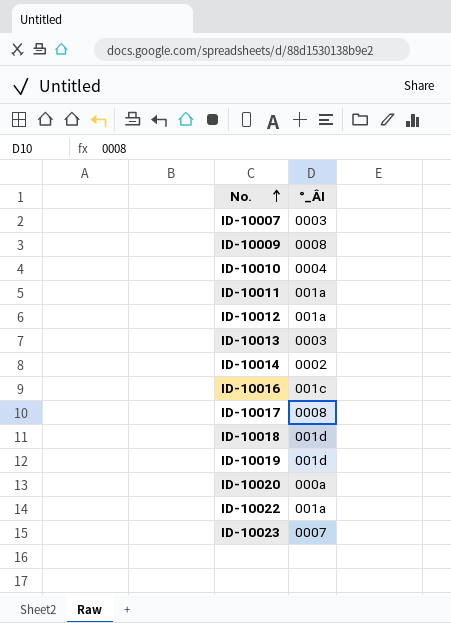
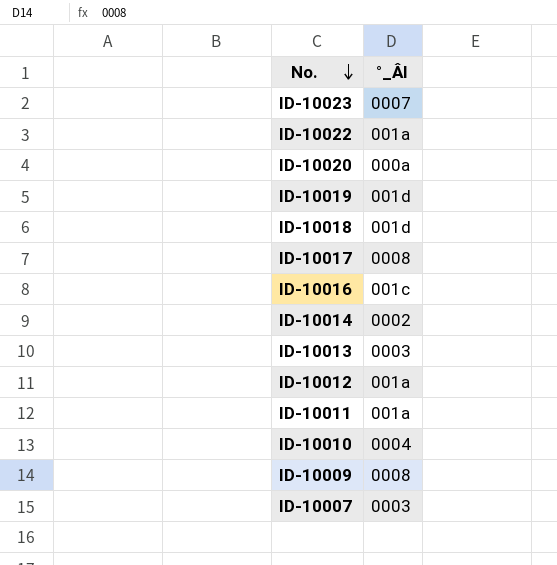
row order: No. ascending -> No. descending

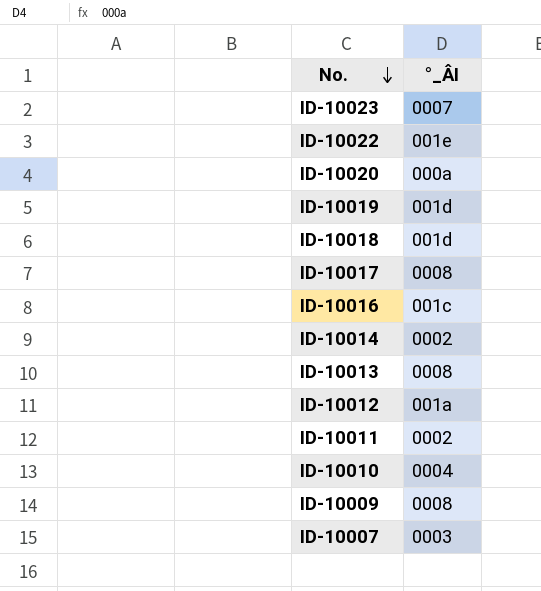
ID-10022 | °_ÂI: 001a -> 001e
ID-10013 | °_ÂI: 0003 -> 0008
ID-10011 | °_ÂI: 001a -> 0002

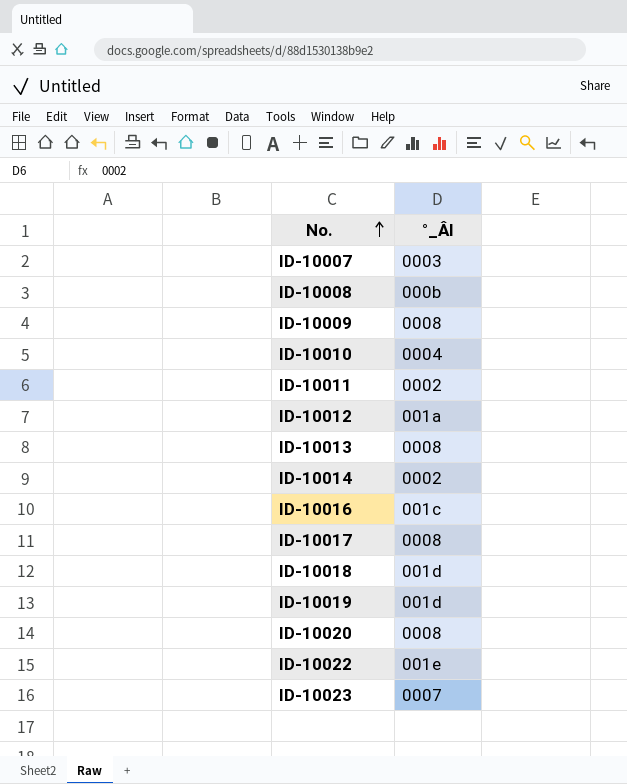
row order: No. descending -> No. ascending
row ID-10008: none -> 000b
ID-10020 | °_ÂI: 000a -> 0008

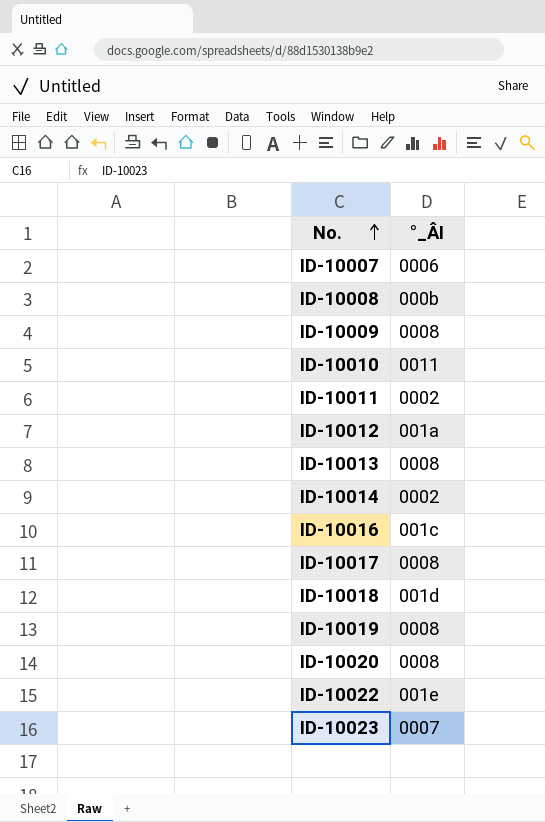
ID-10007 | °_ÂI: 0003 -> 0006
ID-10010 | °_ÂI: 0004 -> 0011
ID-10019 | °_ÂI: 001d -> 0008

